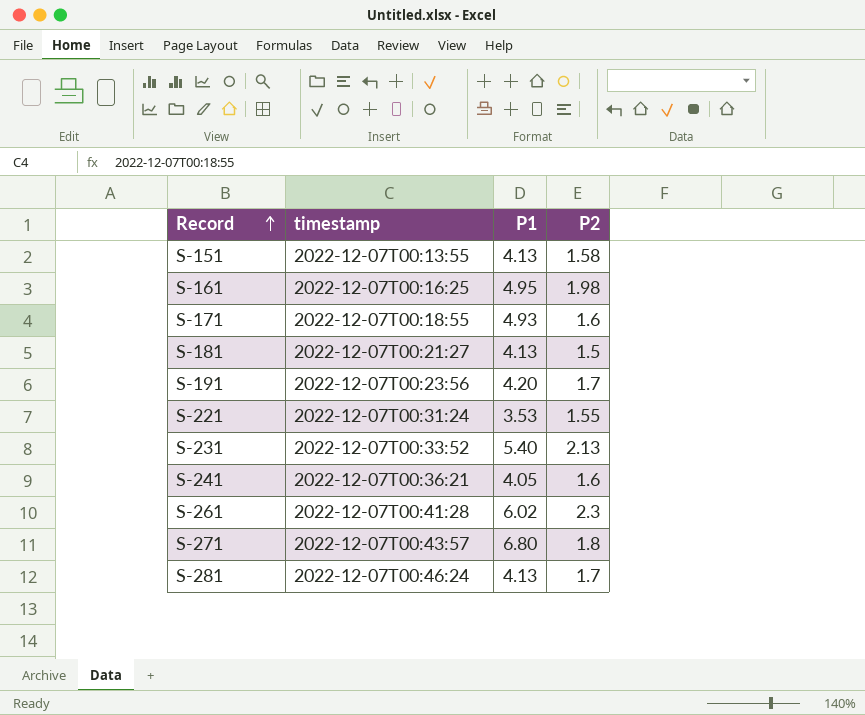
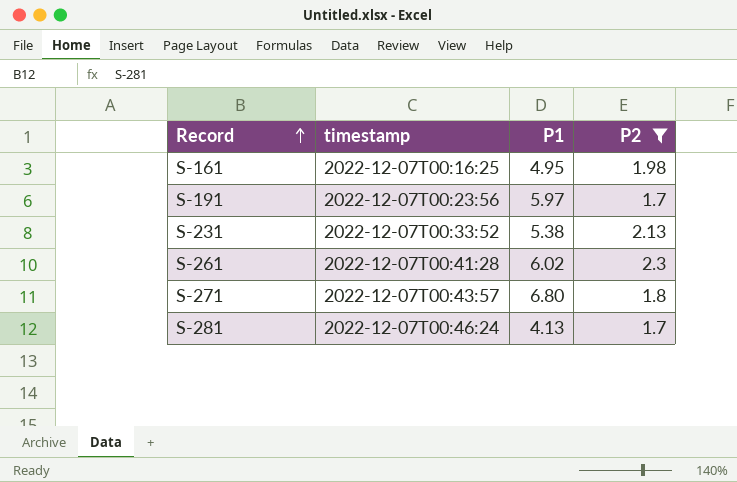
filter: none -> P2 >= 1.7
S-191 | P1: 4.20 -> 5.97
S-231 | P1: 5.40 -> 5.38

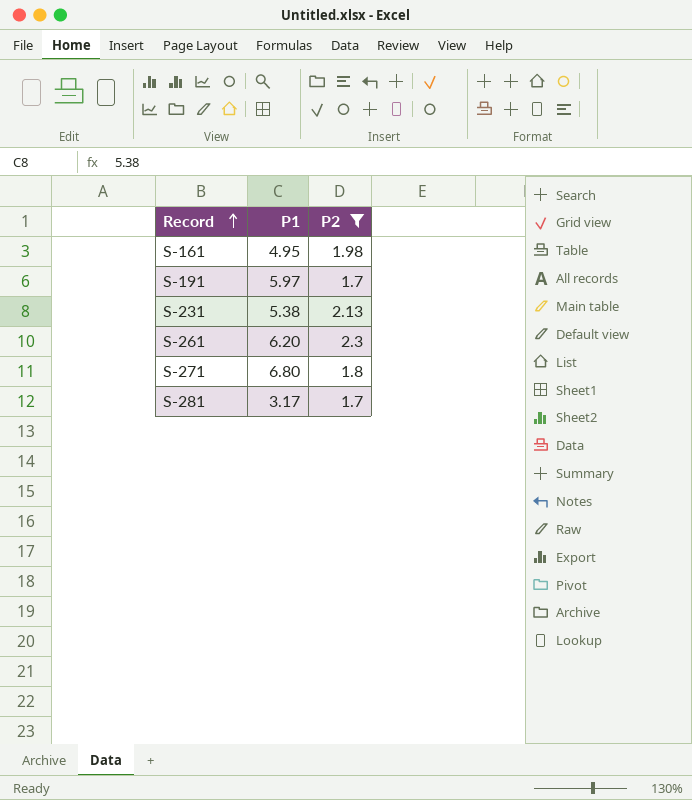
column timestamp | position: 2 -> none
S-261 | P1: 6.02 -> 6.20
S-281 | P1: 4.13 -> 3.17

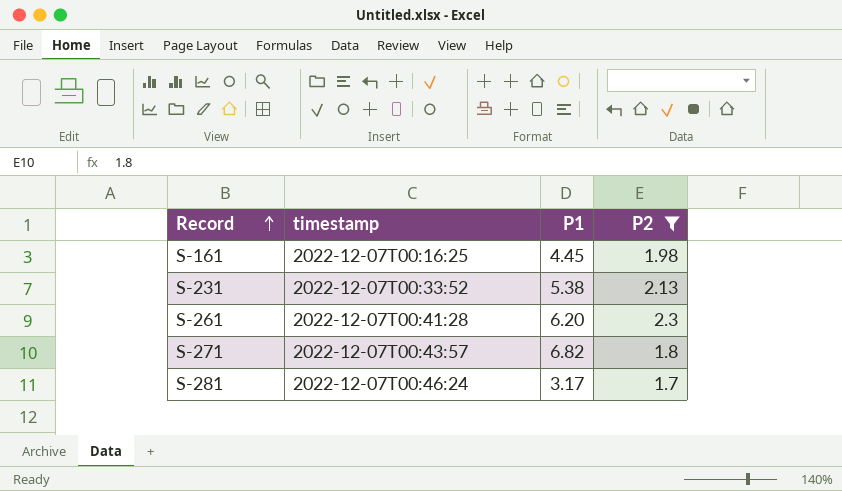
column timestamp | position: none -> 2
row S-191: 5.97 | 1.7 -> none
S-161 | P1: 4.95 -> 4.45
S-271 | P1: 6.80 -> 6.82

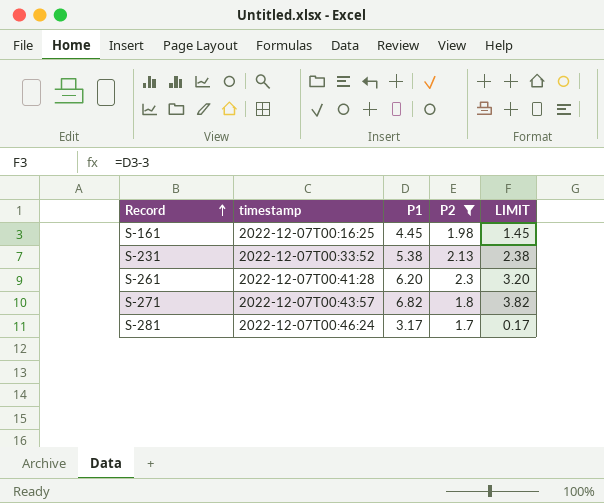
column LIMIT | formula: none -> [P1] - 3

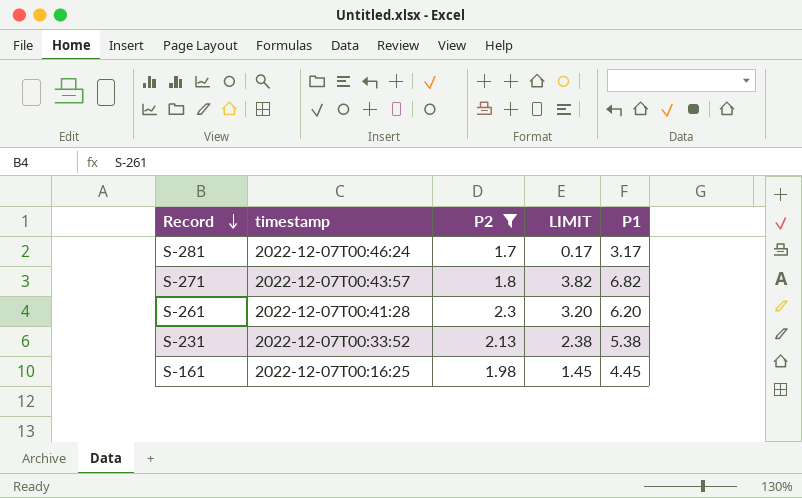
row order: Record ascending -> Record descending
column P1 | position: 3 -> 5

